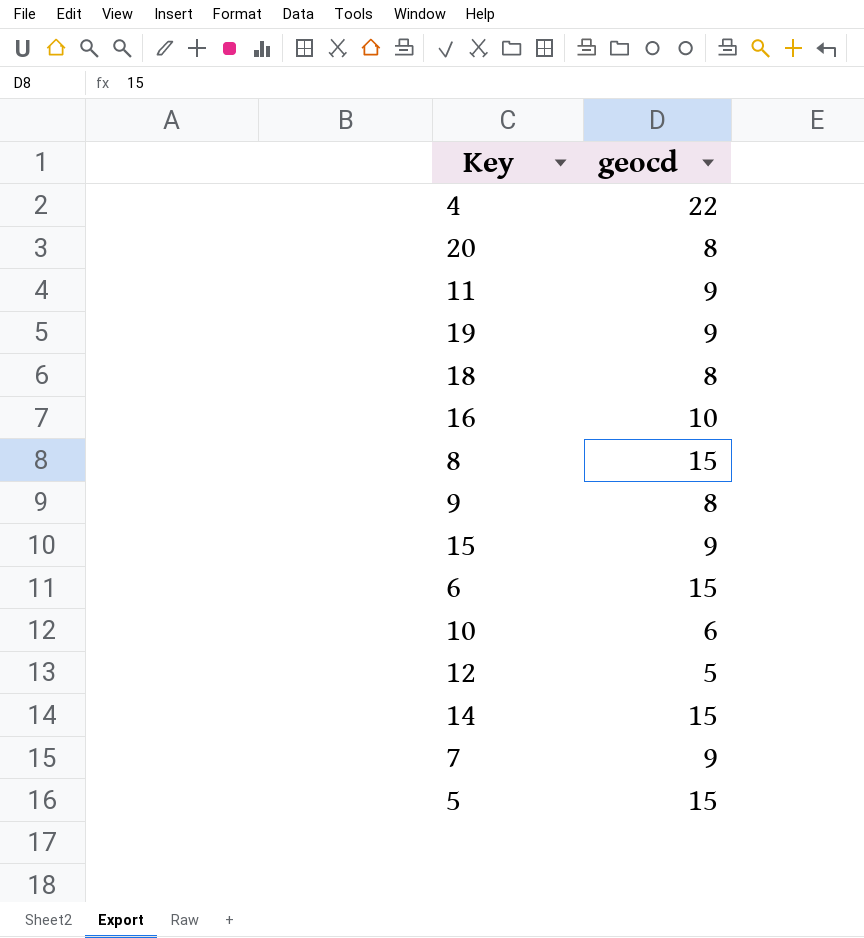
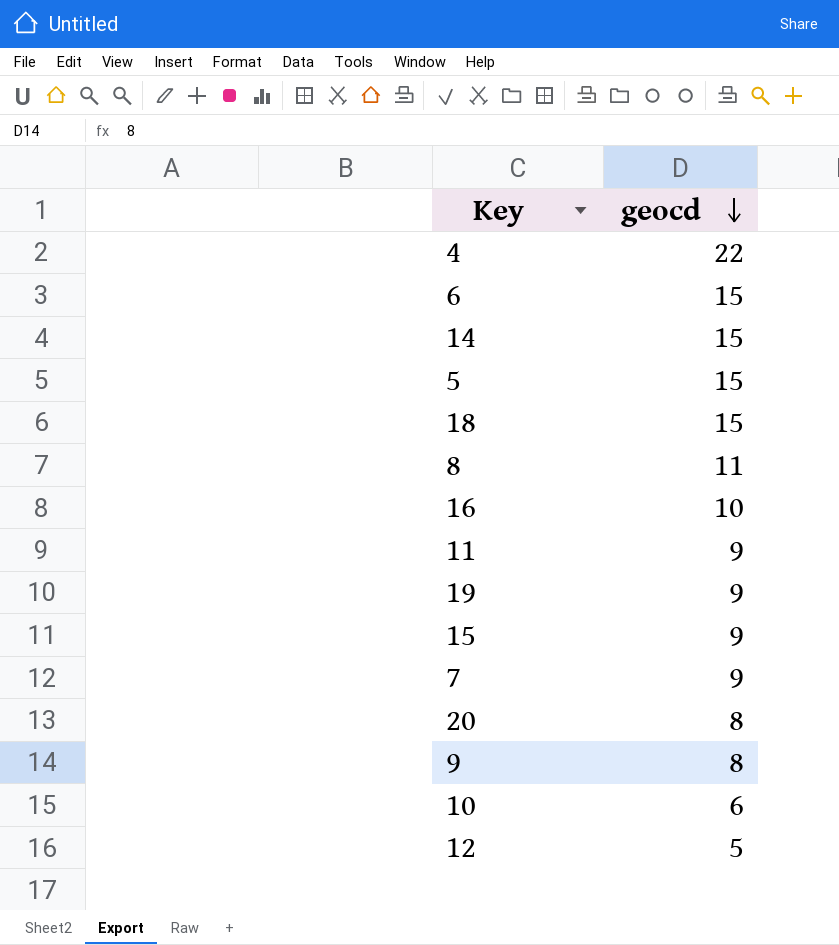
row order: none -> geocd descending
18 | geocd: 8 -> 15
8 | geocd: 15 -> 11

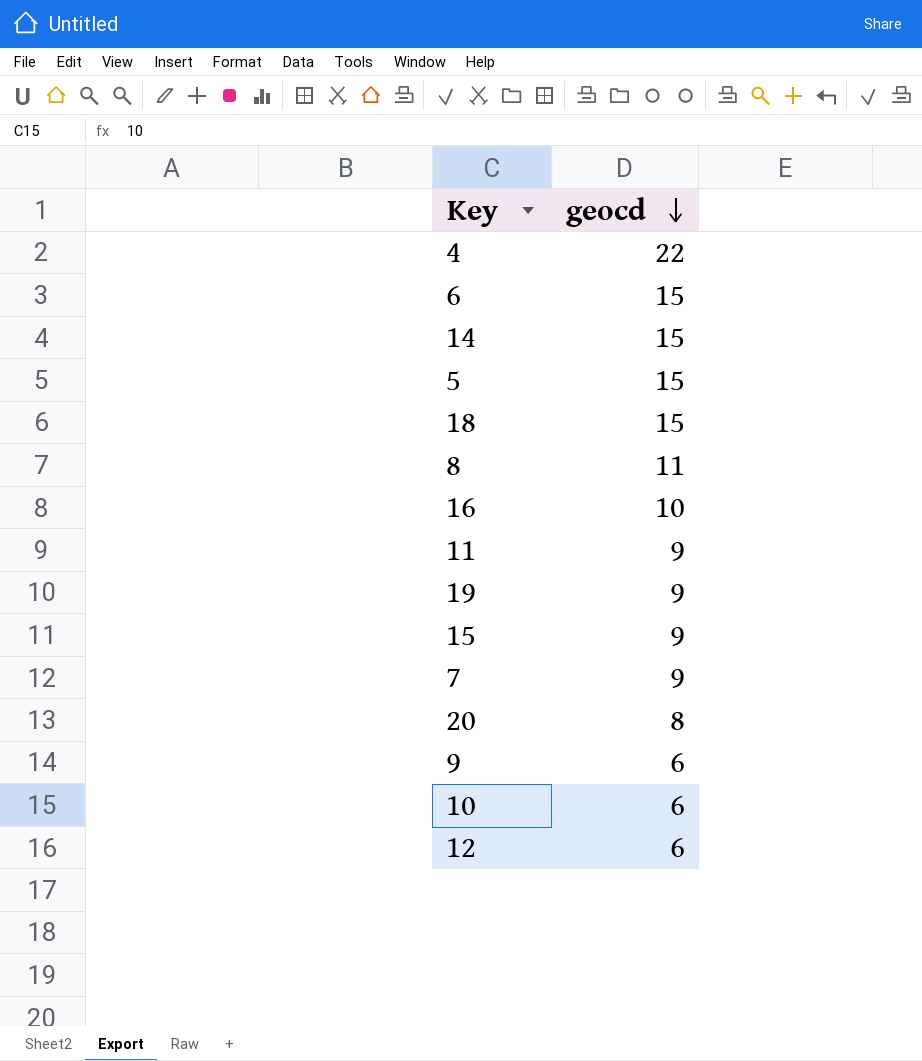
9 | geocd: 8 -> 6
12 | geocd: 5 -> 6

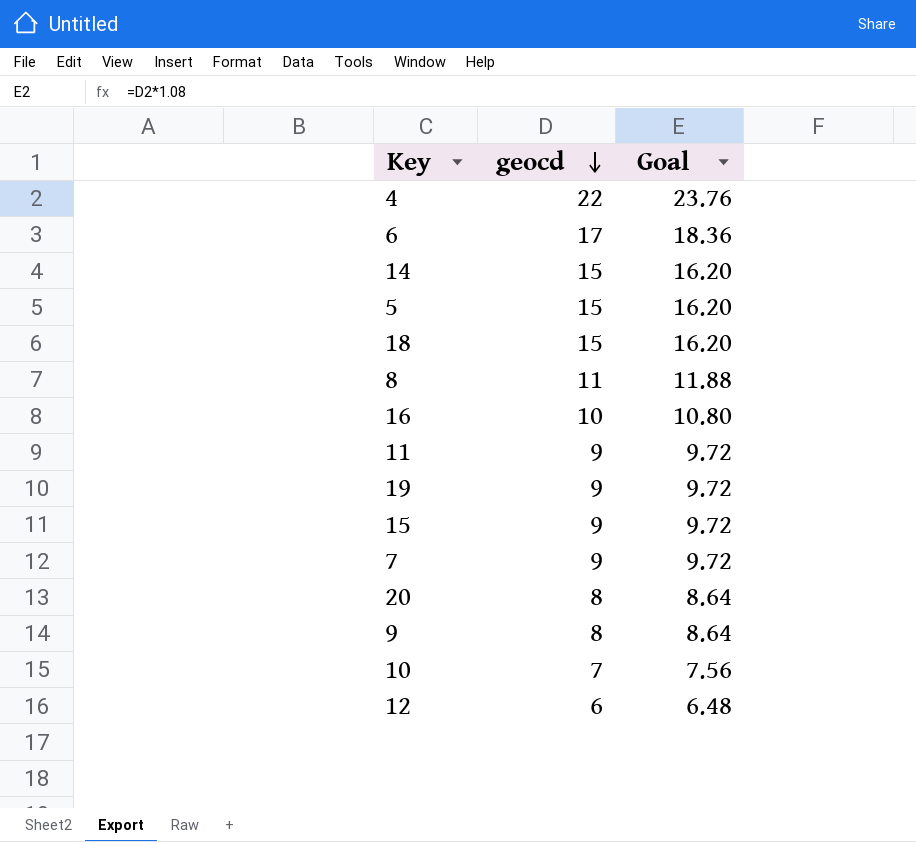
column Goal | formula: none -> [geocd] * 1.08
6 | geocd: 15 -> 17
9 | geocd: 6 -> 8
10 | geocd: 6 -> 7

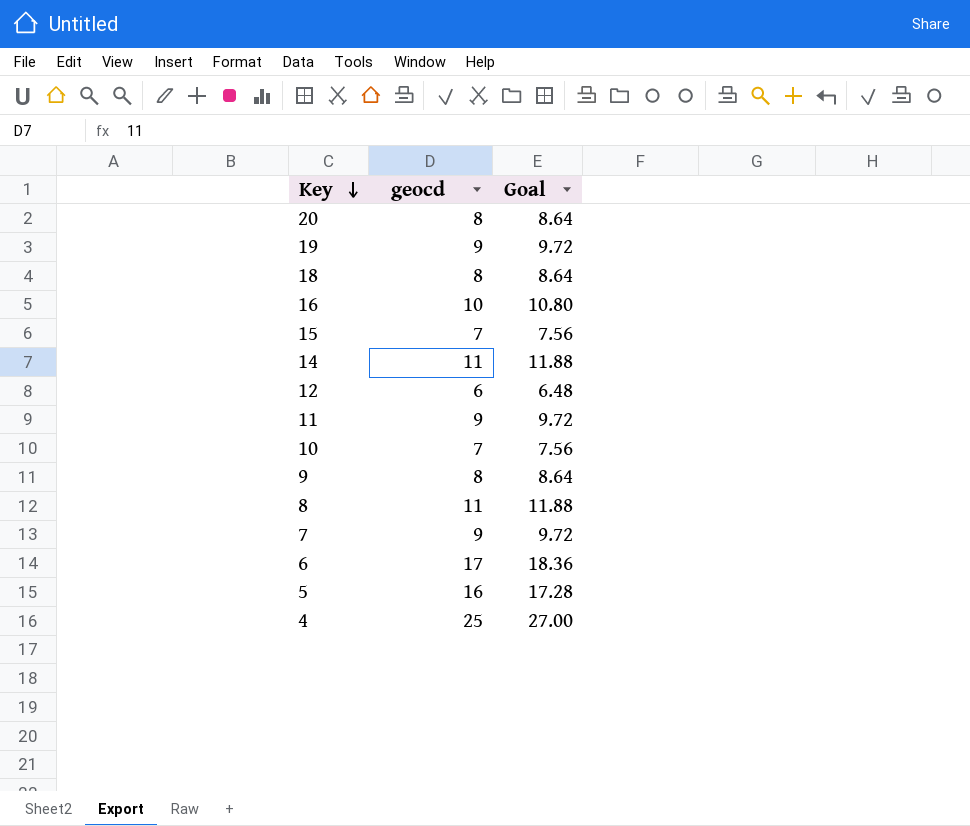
row order: geocd descending -> Key descending
18 | geocd: 15 -> 8
18 | Goal: 16.20 -> 8.64
15 | geocd: 9 -> 7
15 | Goal: 9.72 -> 7.56
14 | geocd: 15 -> 11
14 | Goal: 16.20 -> 11.88
5 | geocd: 15 -> 16
5 | Goal: 16.20 -> 17.28
4 | geocd: 22 -> 25
4 | Goal: 23.76 -> 27.00

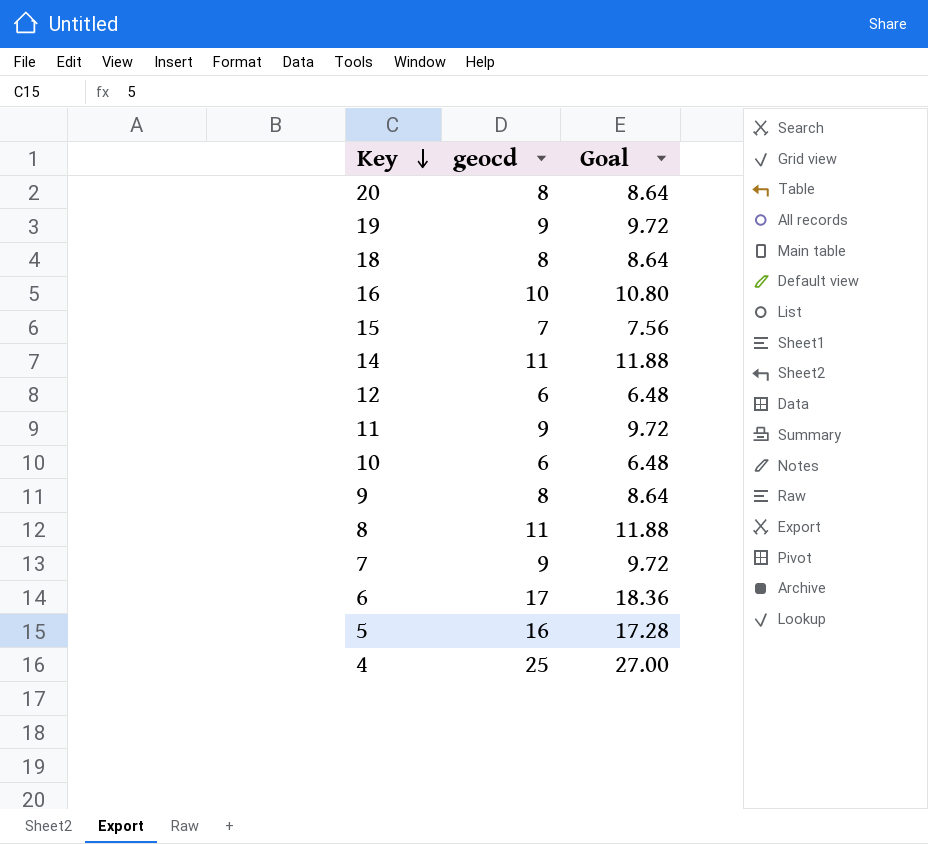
10 | geocd: 7 -> 6
10 | Goal: 7.56 -> 6.48

